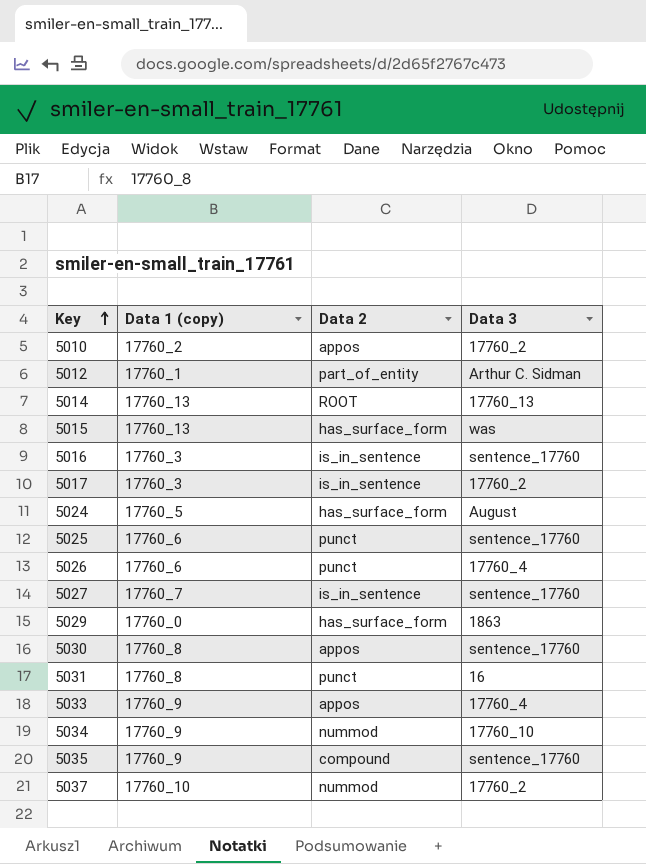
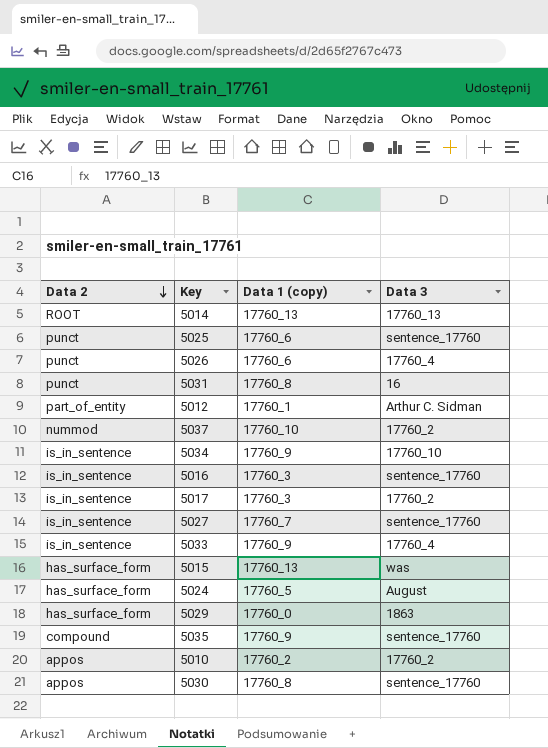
row order: Key ascending -> Data 2 descending
column Data 2 | position: 3 -> 1
5034 | Data 2: nummod -> is_in_sentence
5033 | Data 2: appos -> is_in_sentence

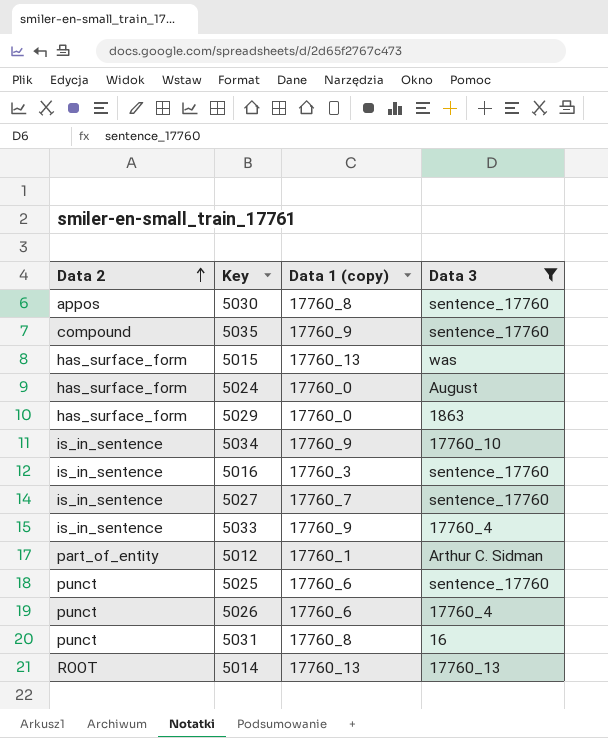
filter: none -> Data 3 != 17760_2
row order: Data 2 descending -> Data 2 ascending
5024 | Data 1 (copy): 17760_5 -> 17760_0

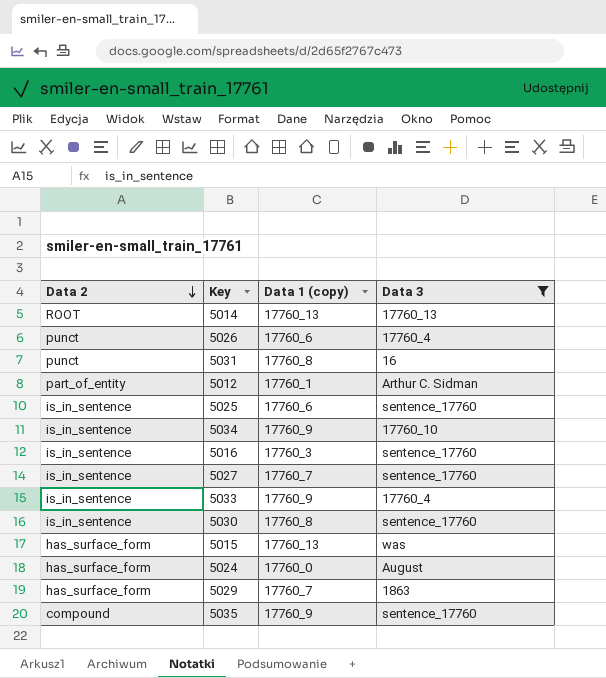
row order: Data 2 ascending -> Data 2 descending
5025 | Data 2: punct -> is_in_sentence
5030 | Data 2: appos -> is_in_sentence
5029 | Data 1 (copy): 17760_0 -> 17760_7

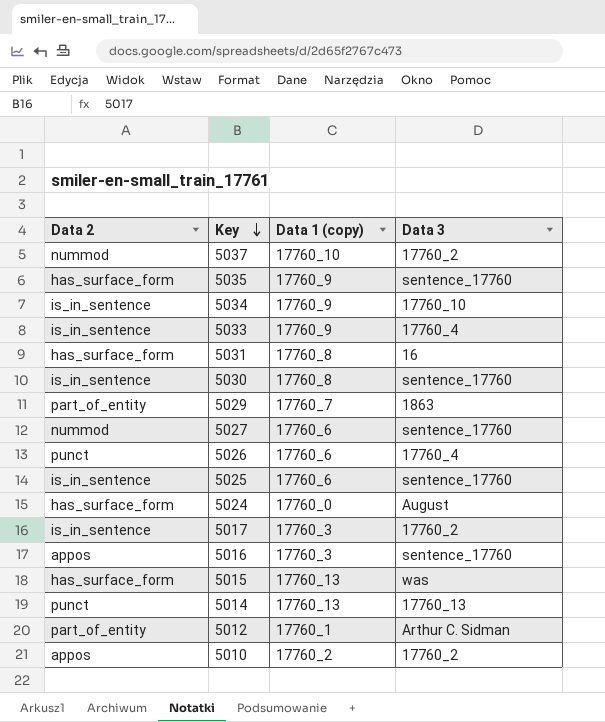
filter: Data 3 != 17760_2 -> none
row order: Data 2 descending -> Key descending
5035 | Data 2: compound -> has_surface_form
5031 | Data 2: punct -> has_surface_form
5029 | Data 2: has_surface_form -> part_of_entity
5027 | Data 2: is_in_sentence -> nummod
5027 | Data 1 (copy): 17760_7 -> 17760_6
5016 | Data 2: is_in_sentence -> appos
5014 | Data 2: ROOT -> punct

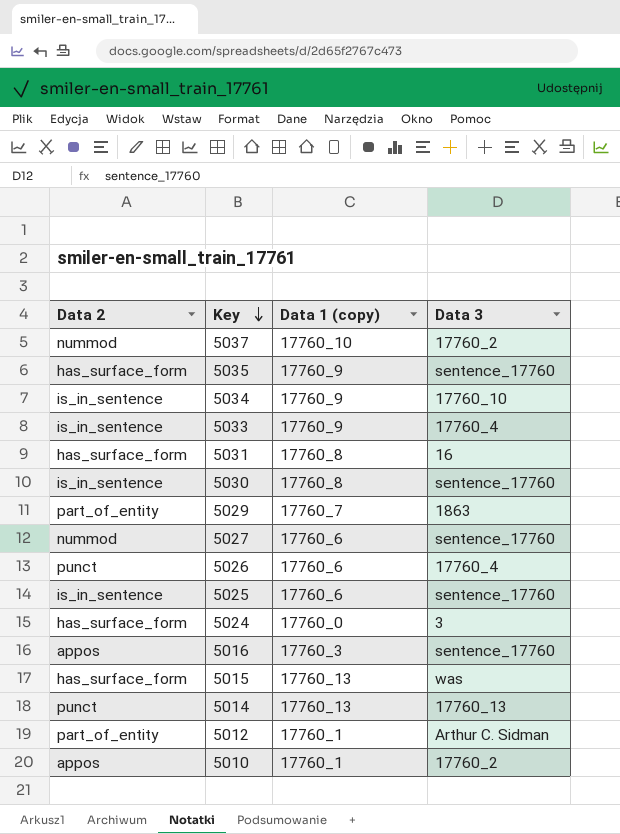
row 5017: is_in_sentence | 17760_3 | 17760_2 -> none
5024 | Data 3: August -> 3
5010 | Data 1 (copy): 17760_2 -> 17760_1

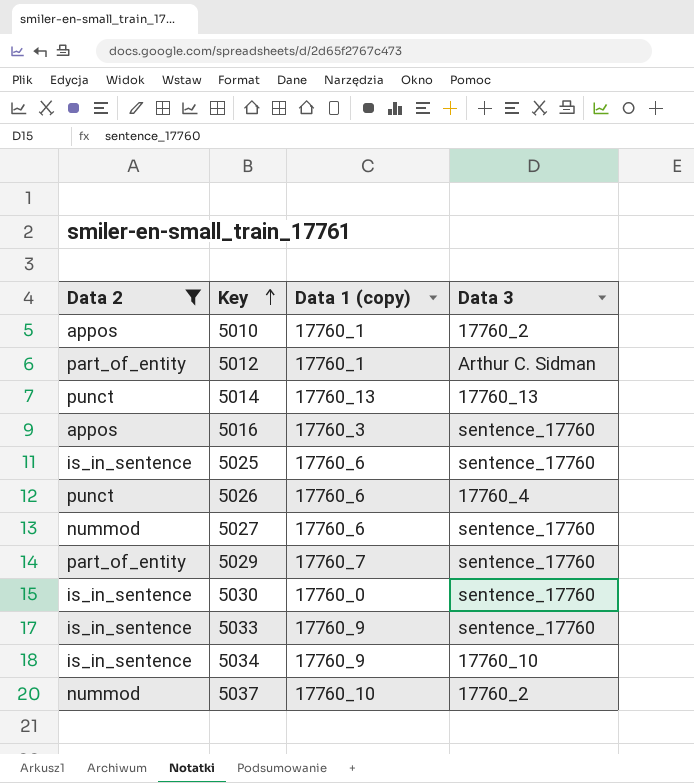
filter: none -> Data 2 != has_surface_form
row order: Key descending -> Key ascending
5029 | Data 3: 1863 -> sentence_17760
5030 | Data 1 (copy): 17760_8 -> 17760_0
5033 | Data 3: 17760_4 -> sentence_17760

